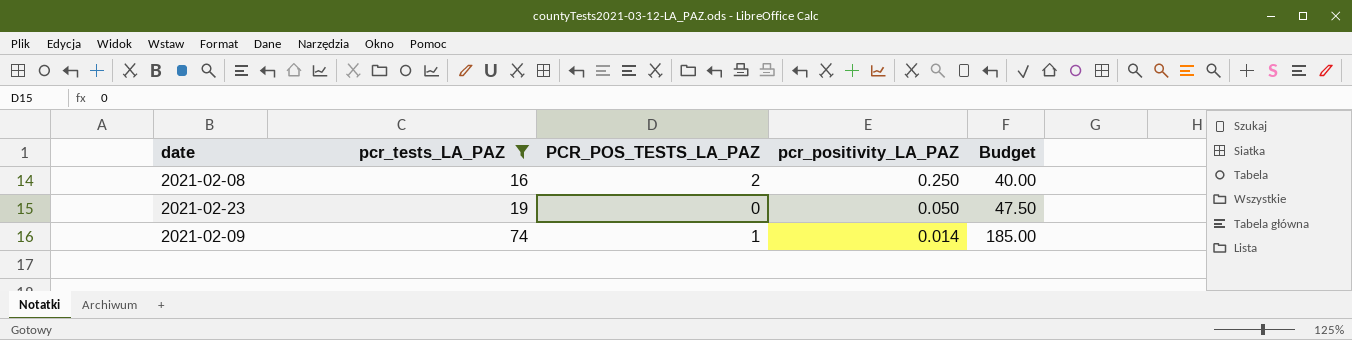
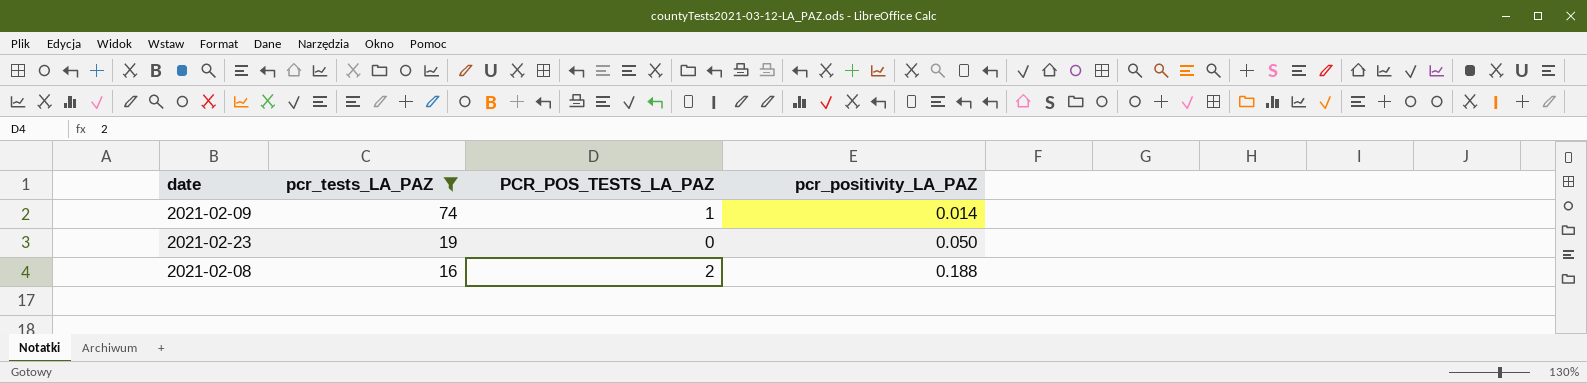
row order: pcr_tests_LA_PAZ ascending -> pcr_tests_LA_PAZ descending
column Budget | formula: [pcr_tests_LA_PAZ] * 2.5 -> none
2021-02-08 | pcr_positivity_LA_PAZ: 0.250 -> 0.188

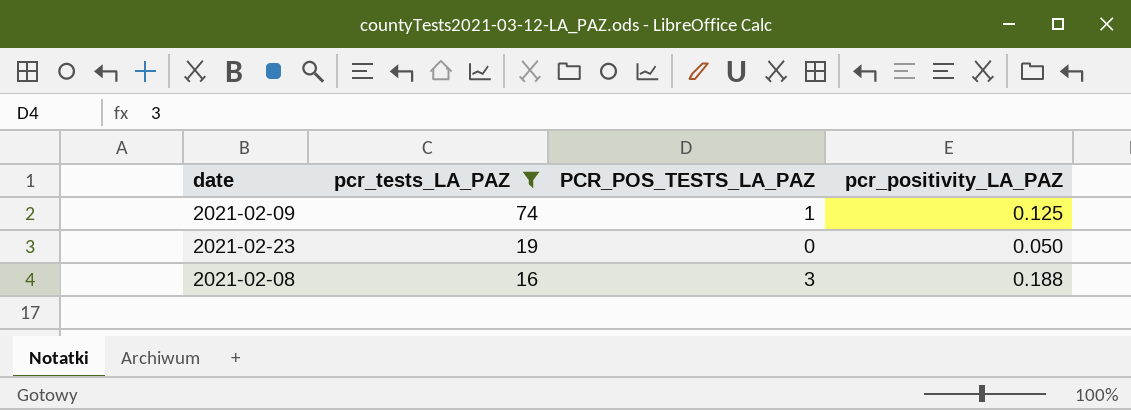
2021-02-09 | pcr_positivity_LA_PAZ: 0.014 -> 0.125
2021-02-08 | PCR_POS_TESTS_LA_PAZ: 2 -> 3

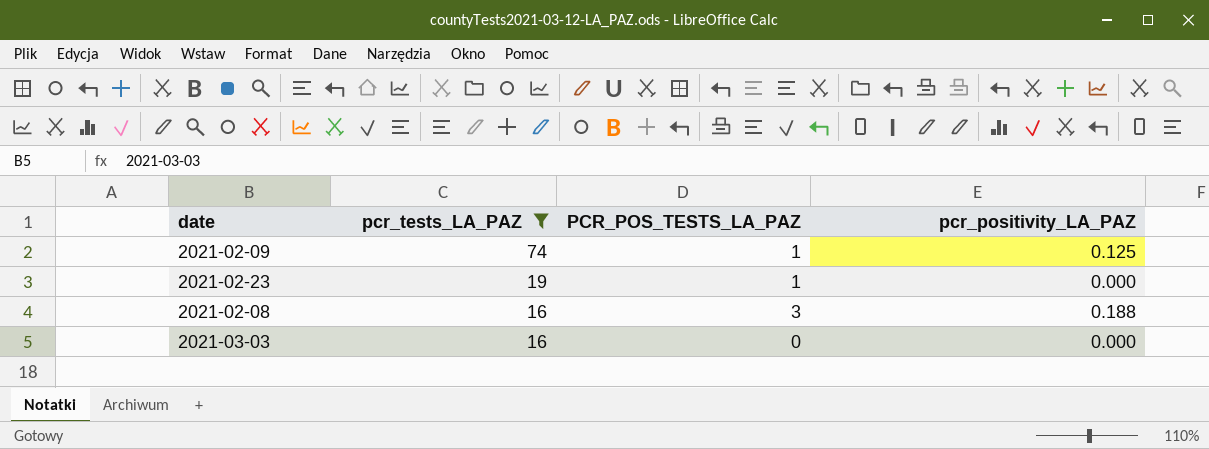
2021-02-23 | PCR_POS_TESTS_LA_PAZ: 0 -> 1
2021-02-23 | pcr_positivity_LA_PAZ: 0.050 -> 0.000
row 2021-03-03: none -> 16 | 0 | 0.000

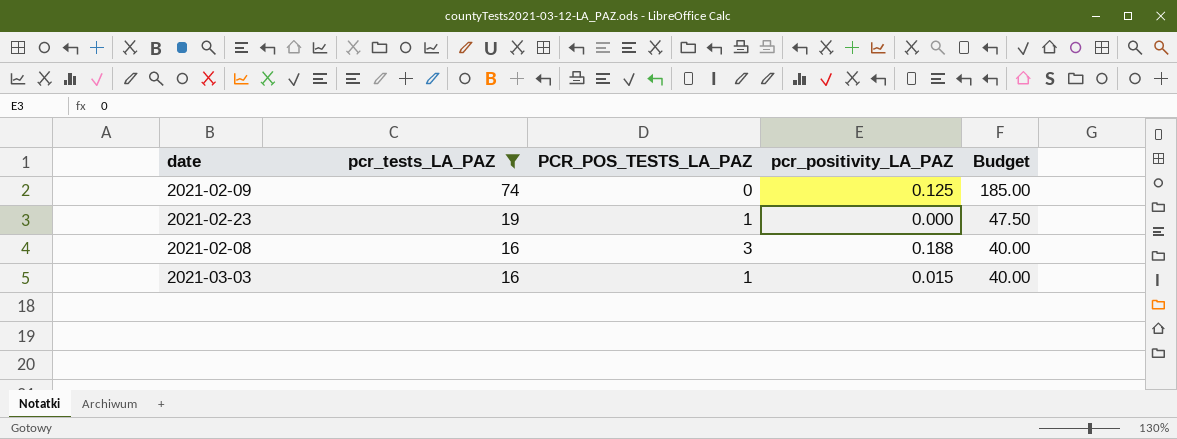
column Budget | formula: none -> [pcr_tests_LA_PAZ] * 2.5
2021-02-09 | PCR_POS_TESTS_LA_PAZ: 1 -> 0
2021-03-03 | PCR_POS_TESTS_LA_PAZ: 0 -> 1
2021-03-03 | pcr_positivity_LA_PAZ: 0.000 -> 0.015

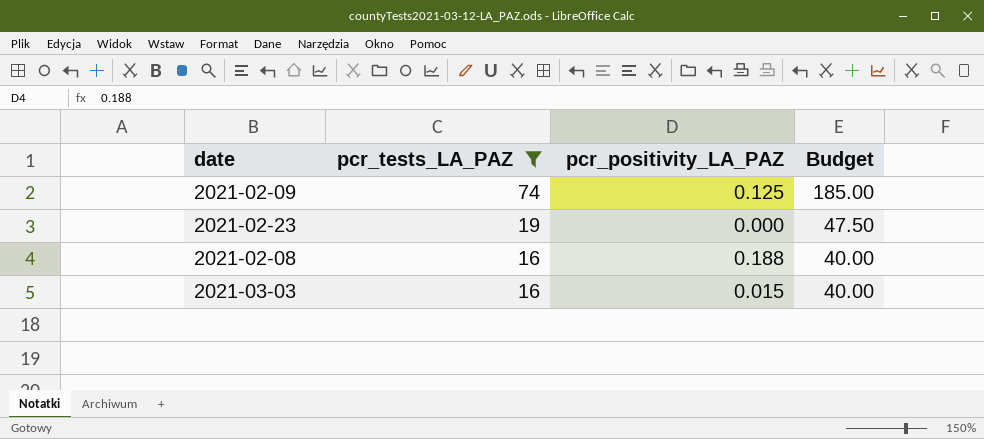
column PCR_POS_TESTS_LA_PAZ | position: 3 -> none

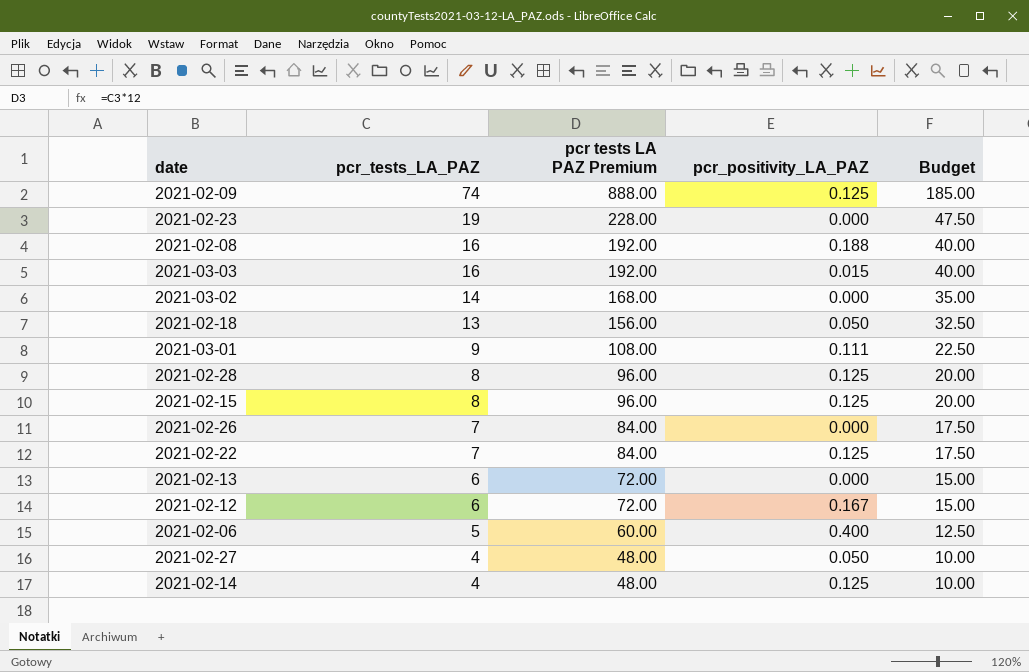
filter: pcr_tests_LA_PAZ >= 16 -> none
column pcr tests LA PAZ Premium | formula: none -> [pcr_tests_LA_PAZ] * 12

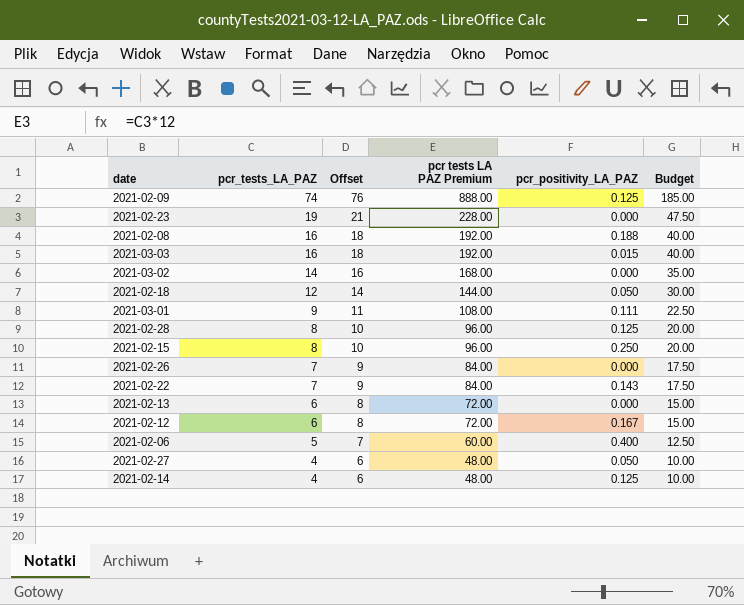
column Offset | formula: none -> [pcr_tests_LA_PAZ] + 2
2021-02-18 | pcr_tests_LA_PAZ: 13 -> 12
2021-02-18 | pcr tests LA PAZ Premium: 156.00 -> 144.00
2021-02-18 | Budget: 32.50 -> 30.00
2021-02-15 | pcr_positivity_LA_PAZ: 0.125 -> 0.250
2021-02-22 | pcr_positivity_LA_PAZ: 0.125 -> 0.143

